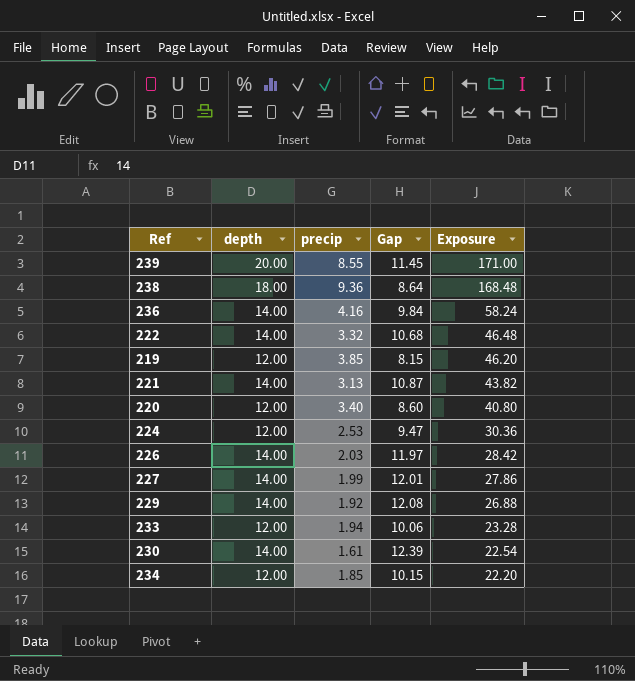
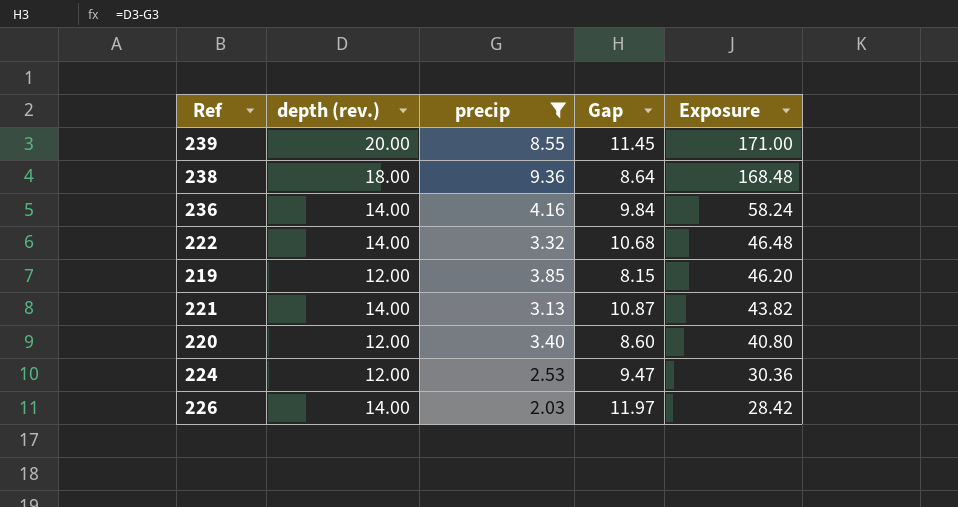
filter: none -> precip >= 2.03
column name: depth -> depth (rev.)

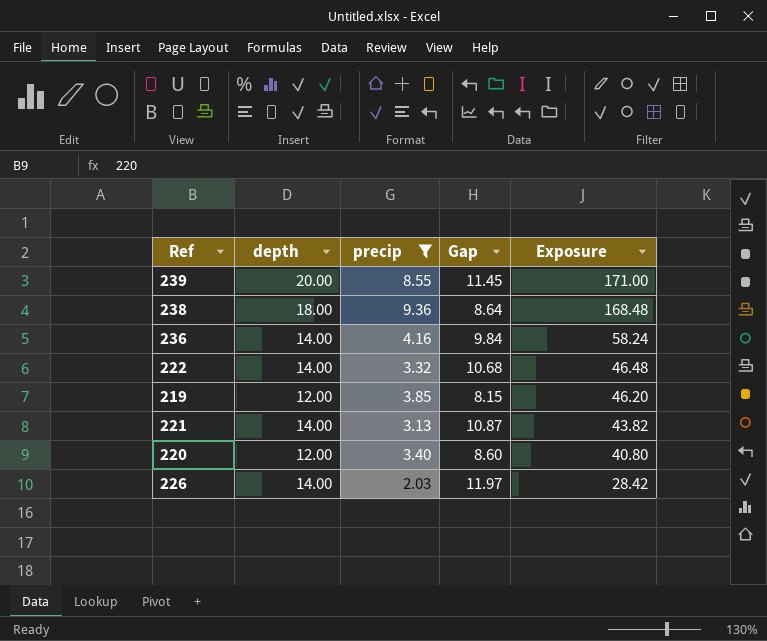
column name: depth (rev.) -> depth
row 224: 12.00 | 2.53 | 9.47 | 30.36 -> none

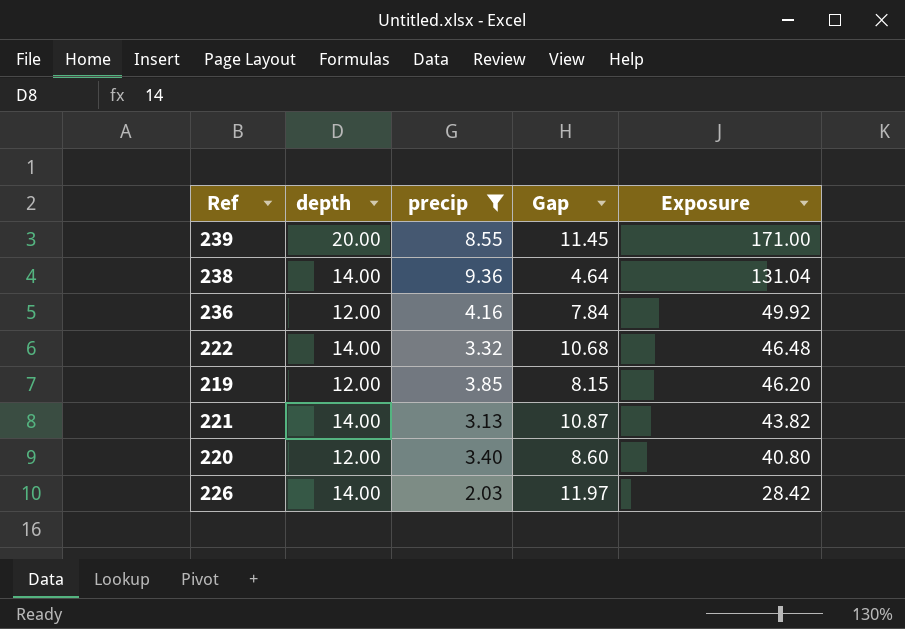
238 | depth: 18.00 -> 14.00
238 | Gap: 8.64 -> 4.64
238 | Exposure: 168.48 -> 131.04
236 | depth: 14.00 -> 12.00
236 | Gap: 9.84 -> 7.84
236 | Exposure: 58.24 -> 49.92

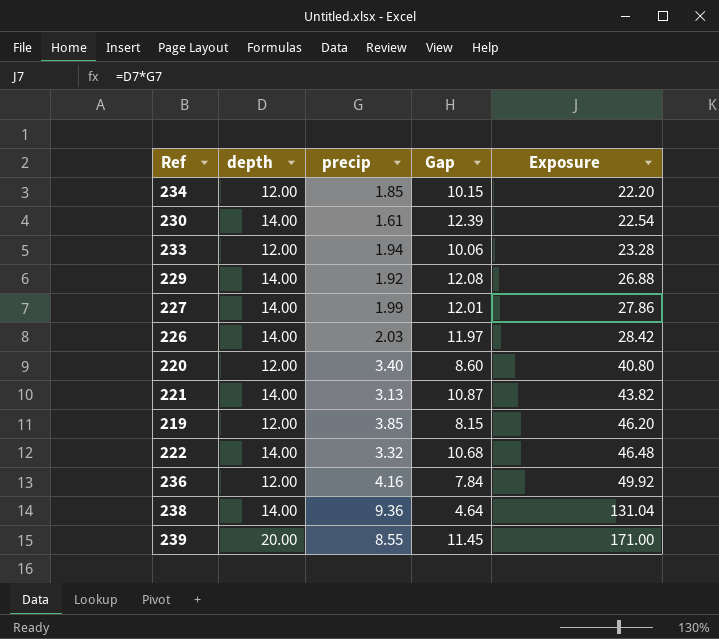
filter: precip >= 2.03 -> none
row order: Exposure descending -> Exposure ascending

